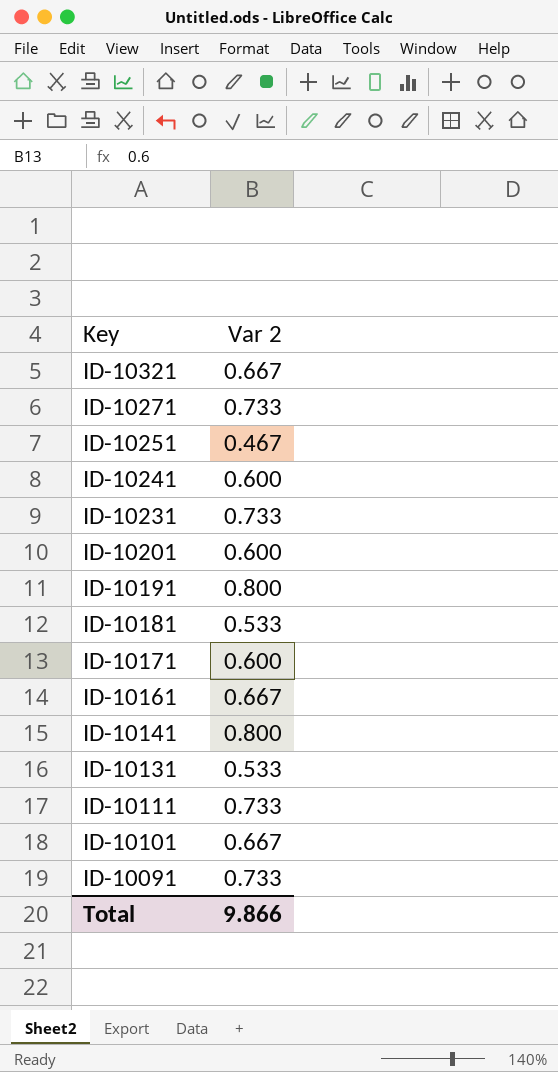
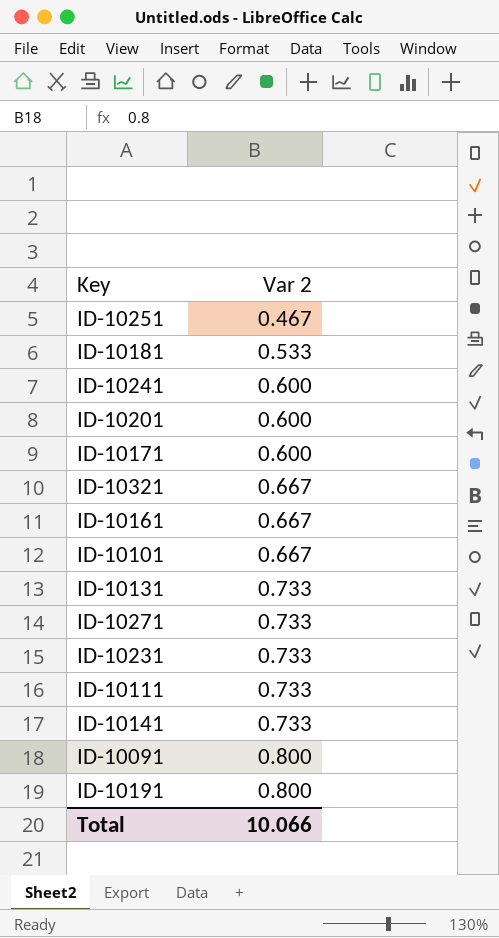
row order: Key descending -> Var 2 ascending
ID-10131 | Var 2: 0.533 -> 0.733
ID-10141 | Var 2: 0.800 -> 0.733
ID-10091 | Var 2: 0.733 -> 0.800
Total | Var 2: 9.866 -> 10.066

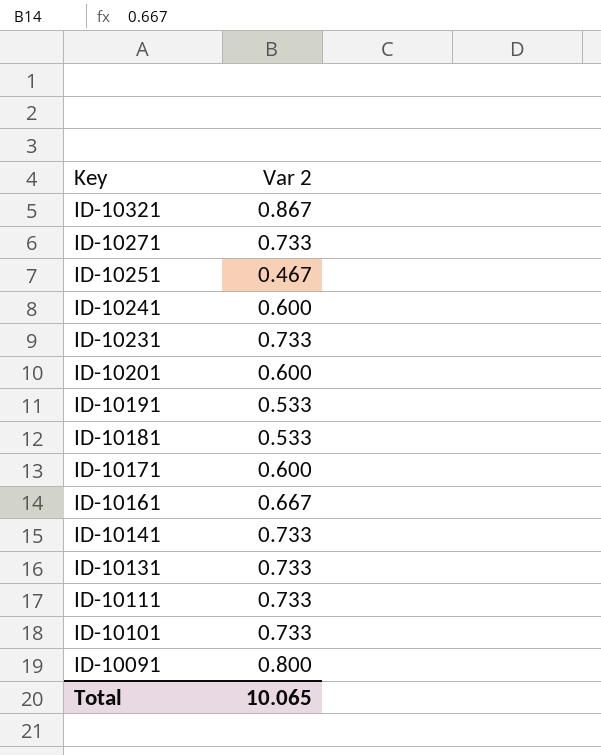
row order: Var 2 ascending -> Key descending
ID-10321 | Var 2: 0.667 -> 0.867
ID-10191 | Var 2: 0.800 -> 0.533
ID-10101 | Var 2: 0.667 -> 0.733
Total | Var 2: 10.066 -> 10.065

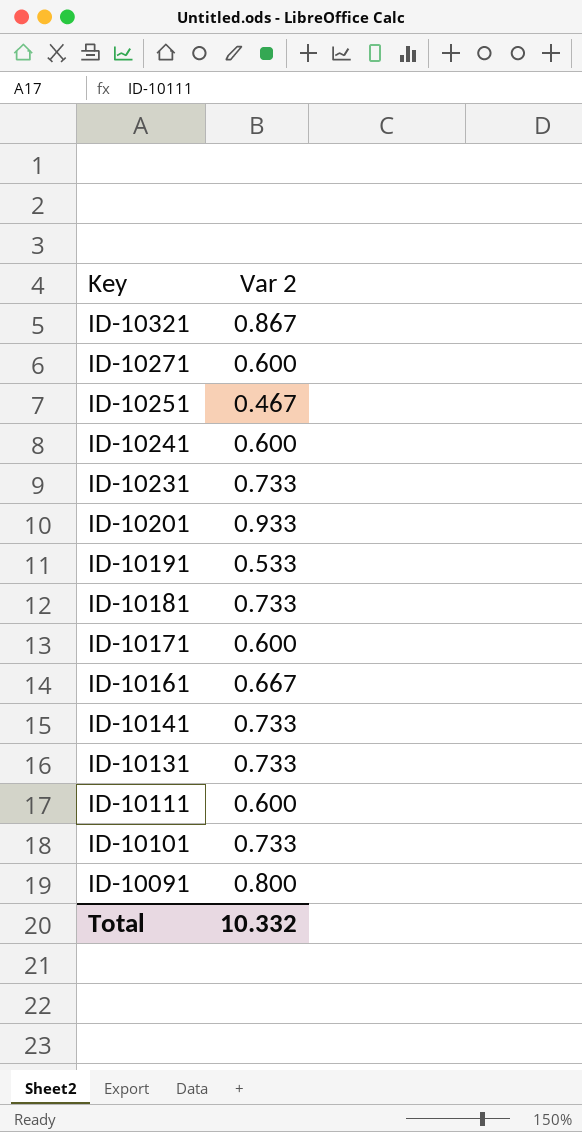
ID-10271 | Var 2: 0.733 -> 0.600
ID-10201 | Var 2: 0.600 -> 0.933
ID-10181 | Var 2: 0.533 -> 0.733
ID-10111 | Var 2: 0.733 -> 0.600
Total | Var 2: 10.065 -> 10.332

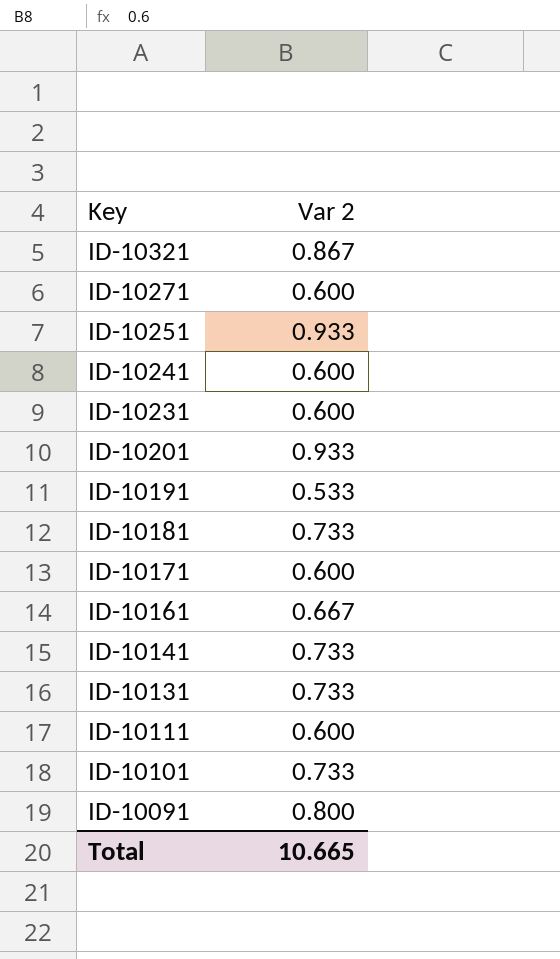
ID-10251 | Var 2: 0.467 -> 0.933
ID-10231 | Var 2: 0.733 -> 0.600
Total | Var 2: 10.332 -> 10.665

